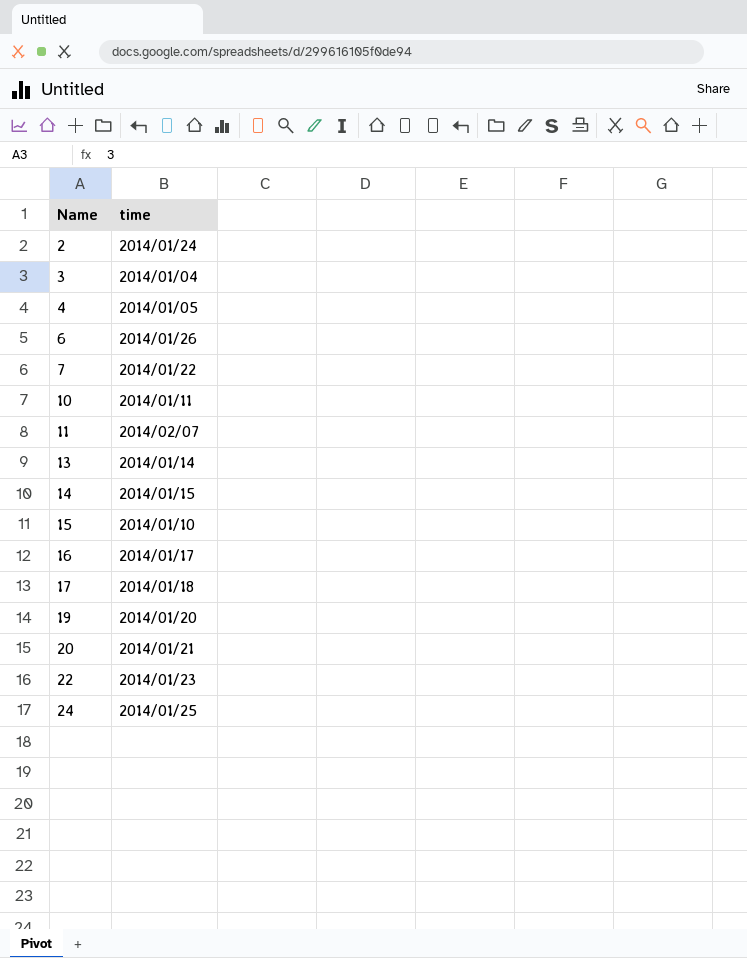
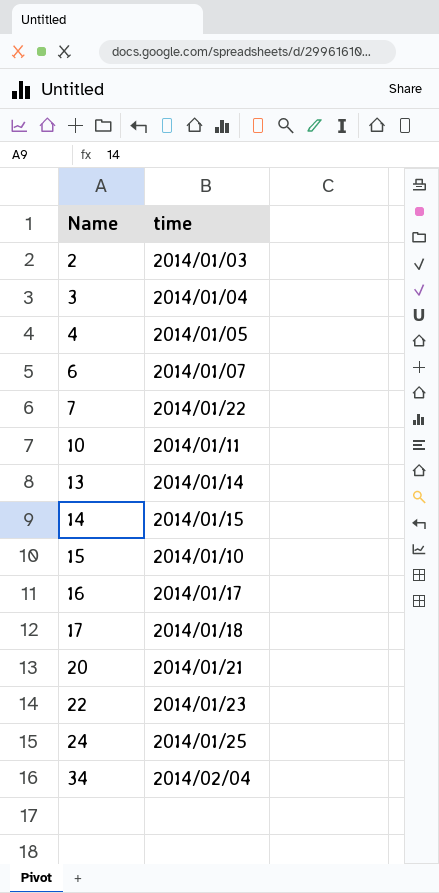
row 11: 2014/02/07 -> none
row 19: 2014/01/20 -> none
2 | time: 2014/01/24 -> 2014/01/03
6 | time: 2014/01/26 -> 2014/01/07
row 34: none -> 2014/02/04

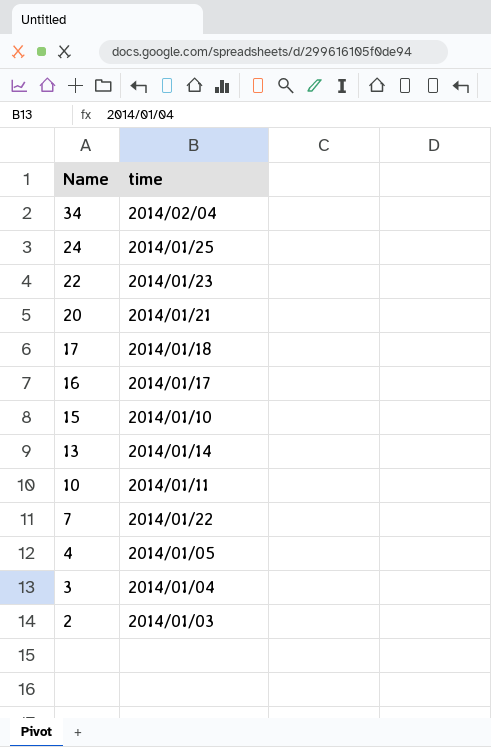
row order: Name ascending -> Name descending
row 6: 2014/01/07 -> none
row 14: 2014/01/15 -> none

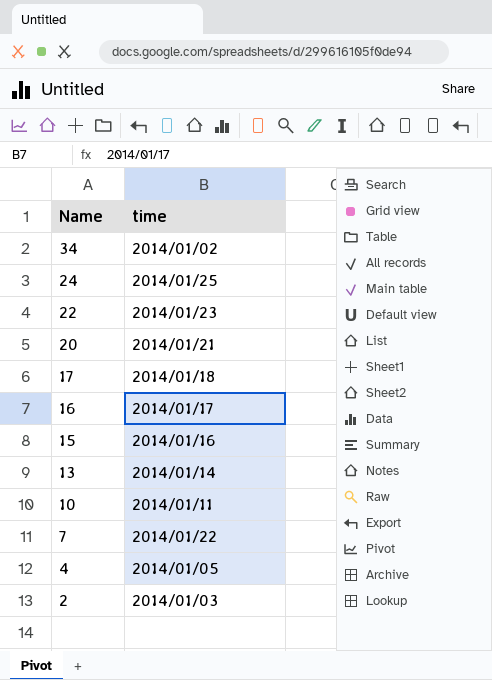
row 3: 2014/01/04 -> none
34 | time: 2014/02/04 -> 2014/01/02
15 | time: 2014/01/10 -> 2014/01/16

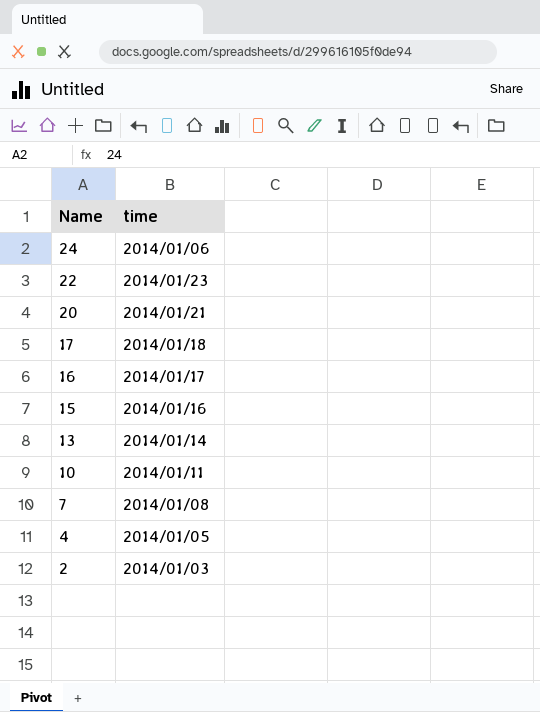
row 34: 2014/01/02 -> none
24 | time: 2014/01/25 -> 2014/01/06
7 | time: 2014/01/22 -> 2014/01/08

